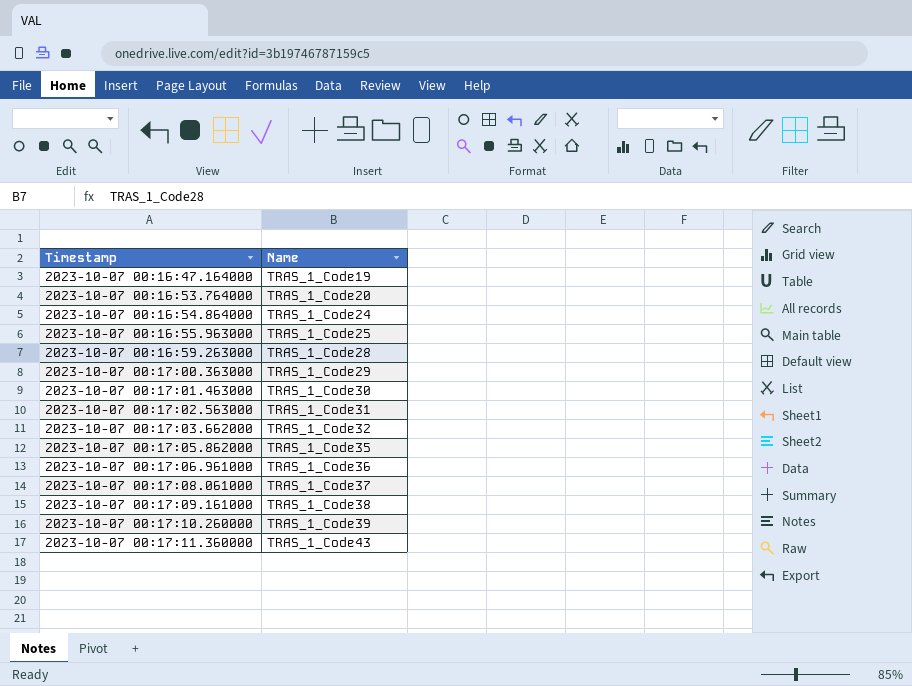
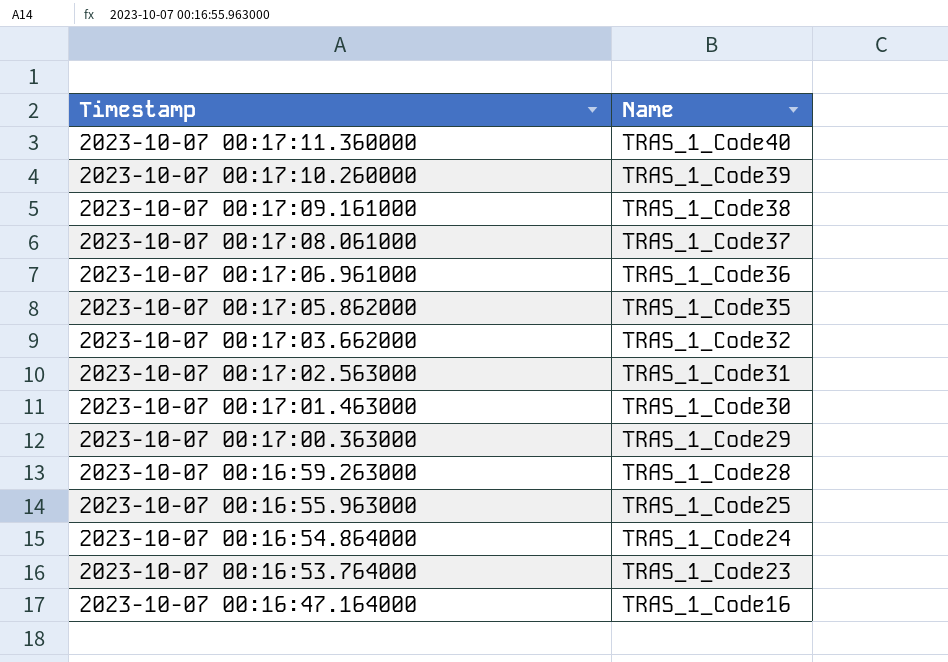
row order: Timestamp ascending -> Timestamp descending
2023-10-07 00:17:11.360000 | Name: TRAS_1_Code43 -> TRAS_1_Code40
2023-10-07 00:16:53.764000 | Name: TRAS_1_Code20 -> TRAS_1_Code23
2023-10-07 00:16:47.164000 | Name: TRAS_1_Code19 -> TRAS_1_Code16

